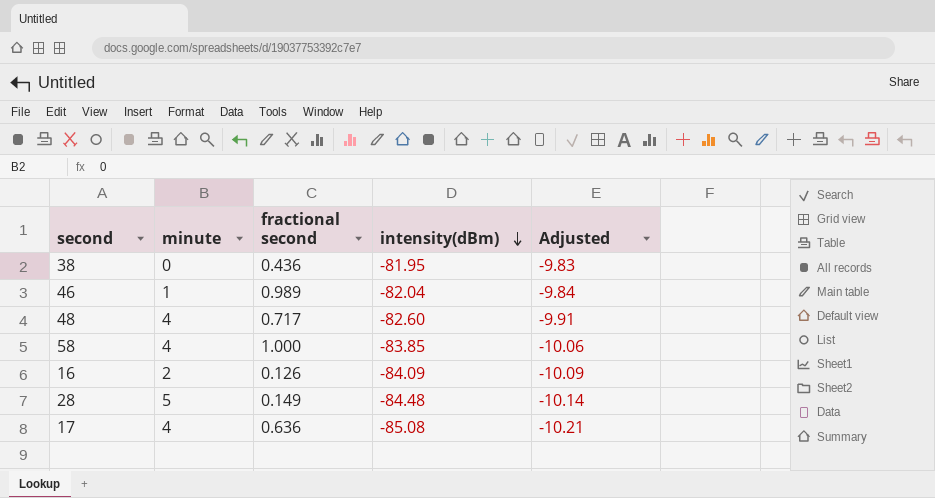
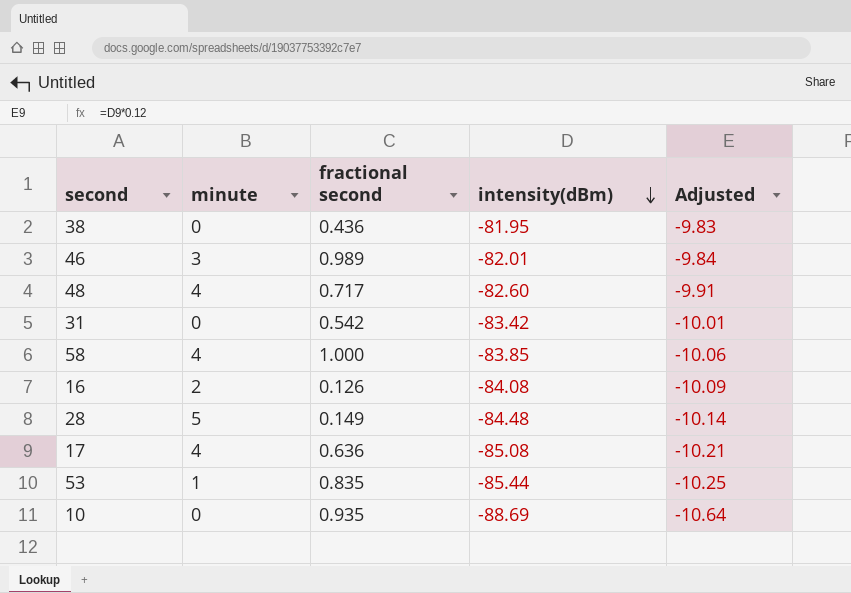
46 | minute: 1 -> 3
46 | intensity(dBm): -82.04 -> -82.01
row 31: none -> 0 | 0.542 | -83.42 | -10.01
16 | intensity(dBm): -84.09 -> -84.08
row 53: none -> 1 | 0.835 | -85.44 | -10.25
row 10: none -> 0 | 0.935 | -88.69 | -10.64

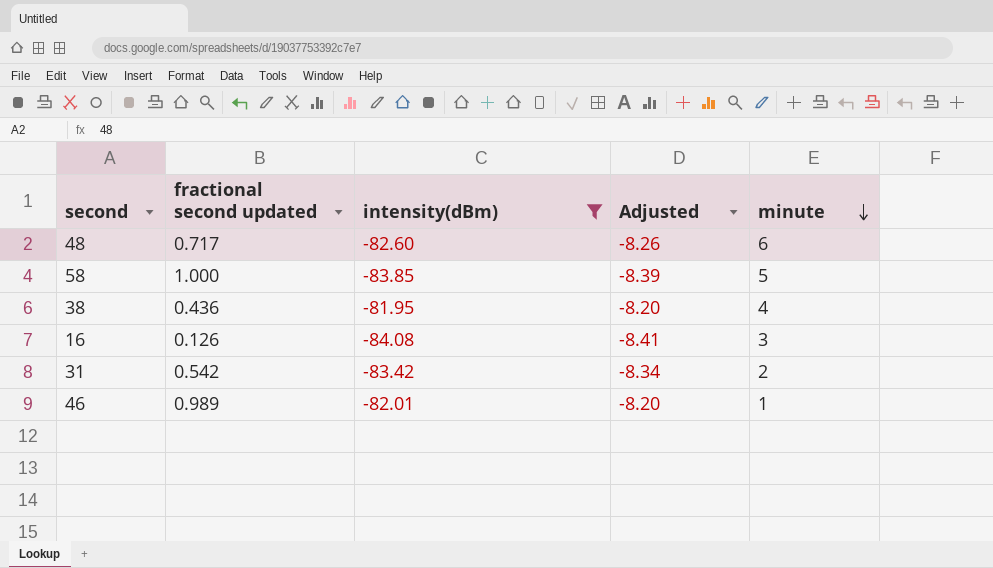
filter: none -> intensity(dBm) >= -84.08
row order: intensity(dBm) descending -> minute descending
column name: fractional second -> fractional second updated
column Adjusted | formula: [intensity(dBm)] * 0.12 -> [intensity(dBm)] * 0.1
column minute | position: 2 -> 5
48 | minute: 4 -> 6
58 | minute: 4 -> 5
38 | minute: 0 -> 4
16 | minute: 2 -> 3
31 | minute: 0 -> 2
46 | minute: 3 -> 1

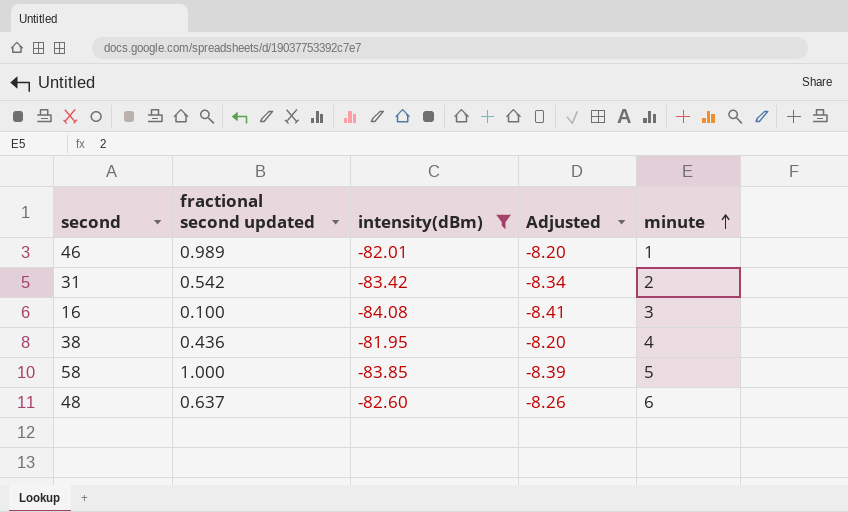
row order: minute descending -> minute ascending
16 | fractional second updated: 0.126 -> 0.100
48 | fractional second updated: 0.717 -> 0.637

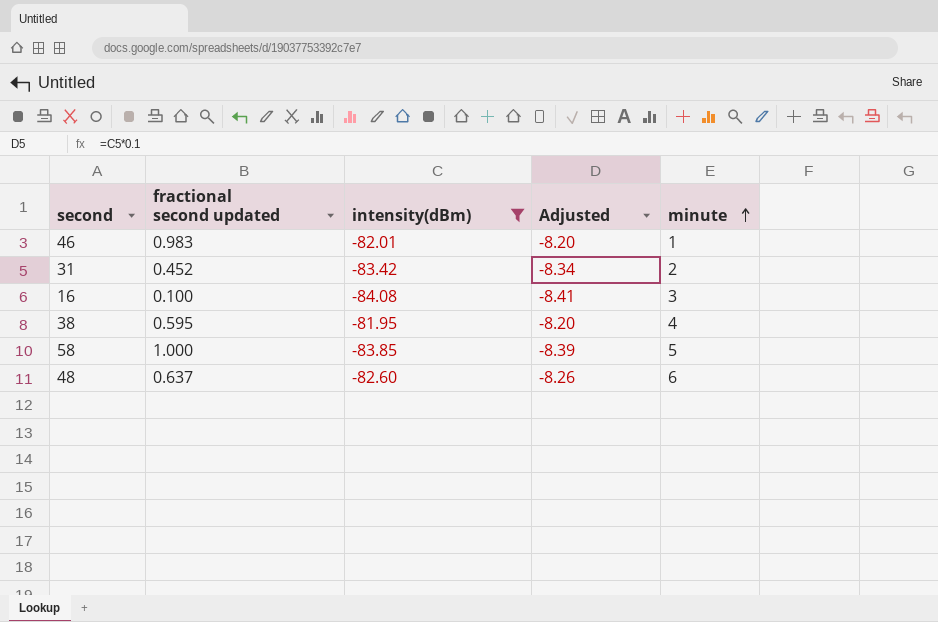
46 | fractional second updated: 0.989 -> 0.983
31 | fractional second updated: 0.542 -> 0.452
38 | fractional second updated: 0.436 -> 0.595

